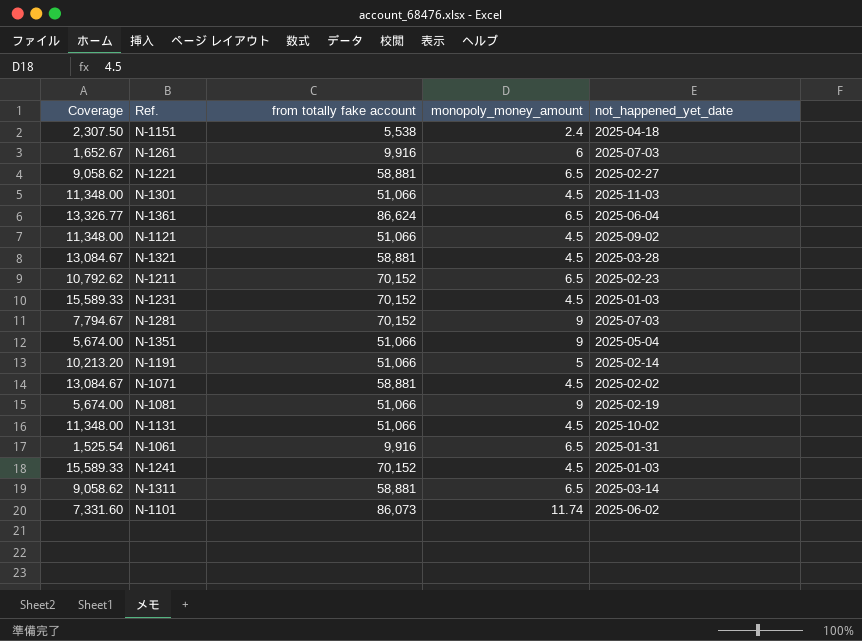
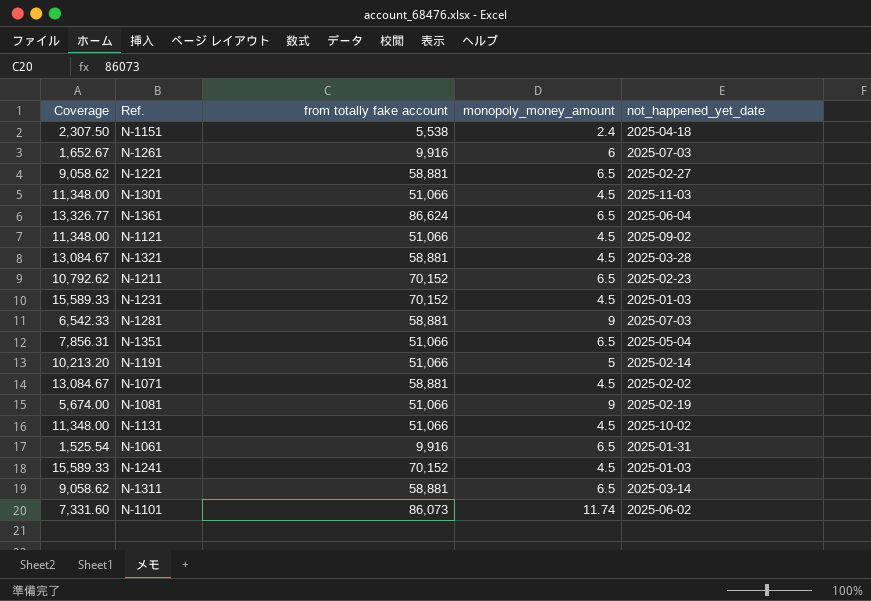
N-1281 | Coverage: 7,794.67 -> 6,542.33
N-1281 | from totally fake account: 70,152 -> 58,881
N-1351 | Coverage: 5,674.00 -> 7,856.31
N-1351 | monopoly_money_amount: 9 -> 6.5

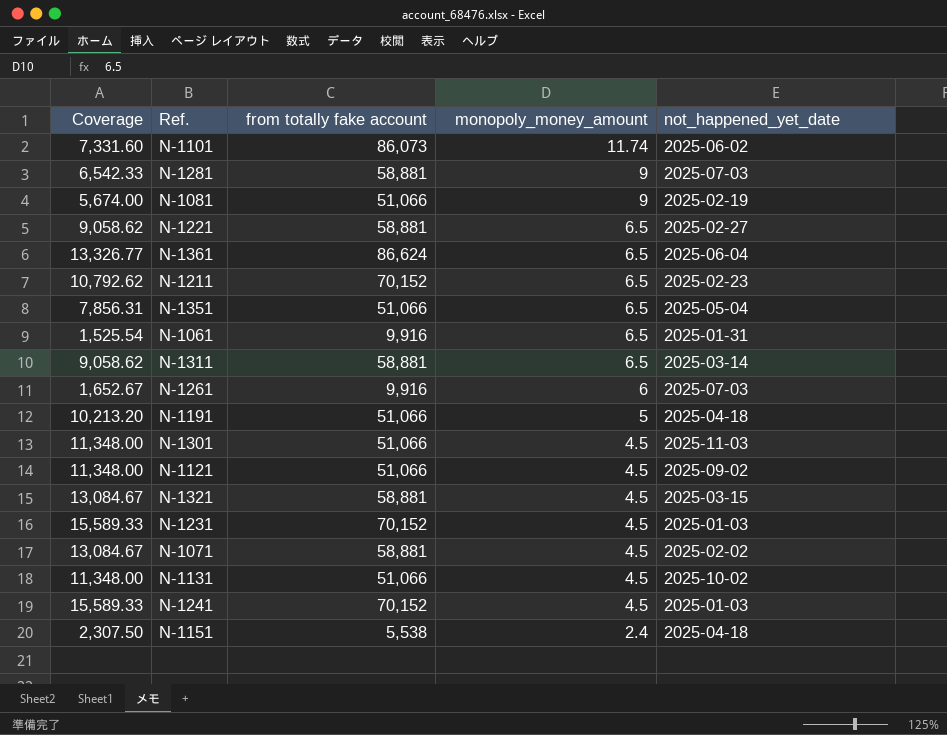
row order: none -> monopoly_money_amount descending
N-1191 | not_happened_yet_date: 2025-02-14 -> 2025-04-18
N-1321 | not_happened_yet_date: 2025-03-28 -> 2025-03-15

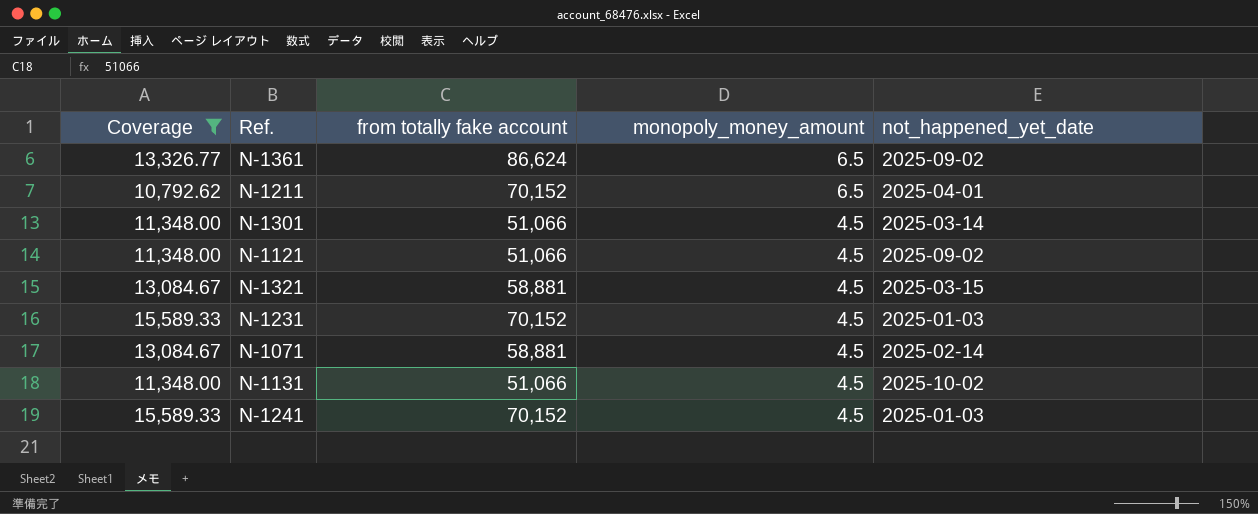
filter: none -> Coverage >= 10,792.62
N-1361 | not_happened_yet_date: 2025-06-04 -> 2025-09-02
N-1211 | not_happened_yet_date: 2025-02-23 -> 2025-04-01
N-1301 | not_happened_yet_date: 2025-11-03 -> 2025-03-14
N-1071 | not_happened_yet_date: 2025-02-02 -> 2025-02-14

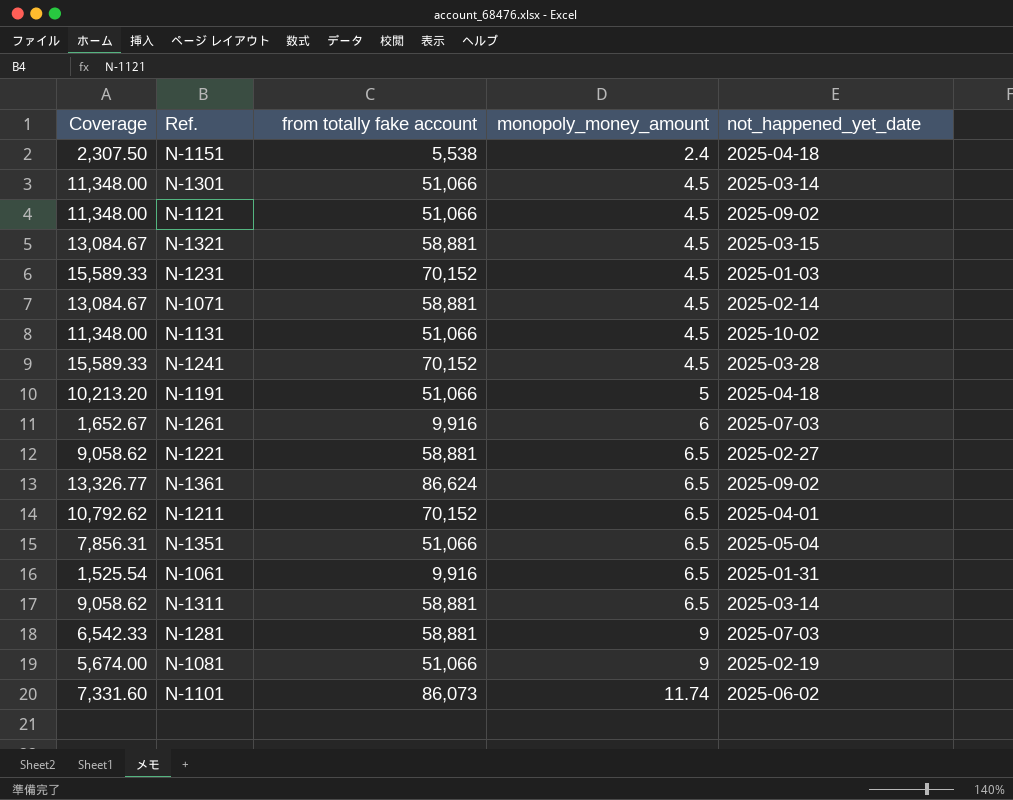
filter: Coverage >= 10,792.62 -> none
row order: monopoly_money_amount descending -> monopoly_money_amount ascending
N-1241 | not_happened_yet_date: 2025-01-03 -> 2025-03-28

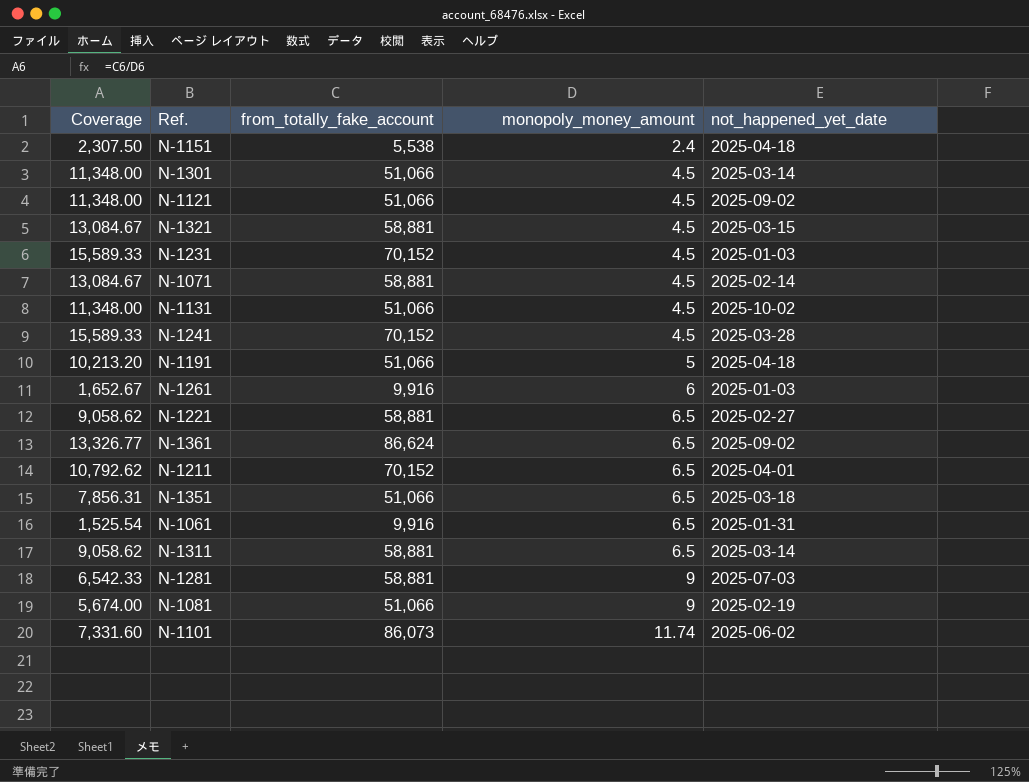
column name: from totally fake account -> from_totally_fake_account
N-1261 | not_happened_yet_date: 2025-07-03 -> 2025-01-03
N-1351 | not_happened_yet_date: 2025-05-04 -> 2025-03-18

